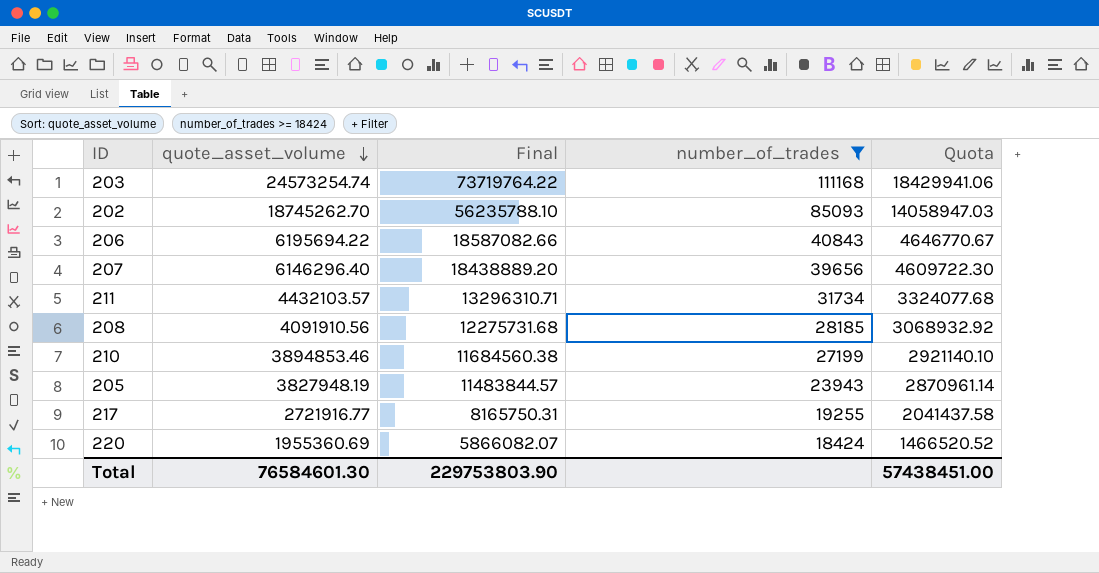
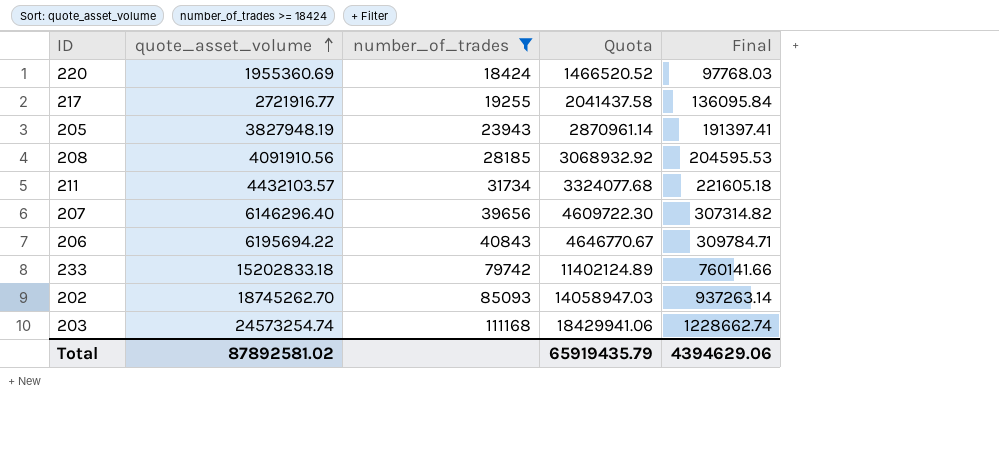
row order: quote_asset_volume descending -> quote_asset_volume ascending
column Final | formula: [quote_asset_volume] * 3 -> [quote_asset_volume] * 0.05
column Final | position: 3 -> 5
row 210: 3894853.46 | 11684560.38 | 27199 | 2921140.10 -> none
row 233: none -> 15202833.18 | 79742 | 11402124.89 | 760141.66
Total | quote_asset_volume: 76584601.30 -> 87892581.02
Total | Quota: 57438451.00 -> 65919435.79
Total | Final: 229753803.90 -> 4394629.06

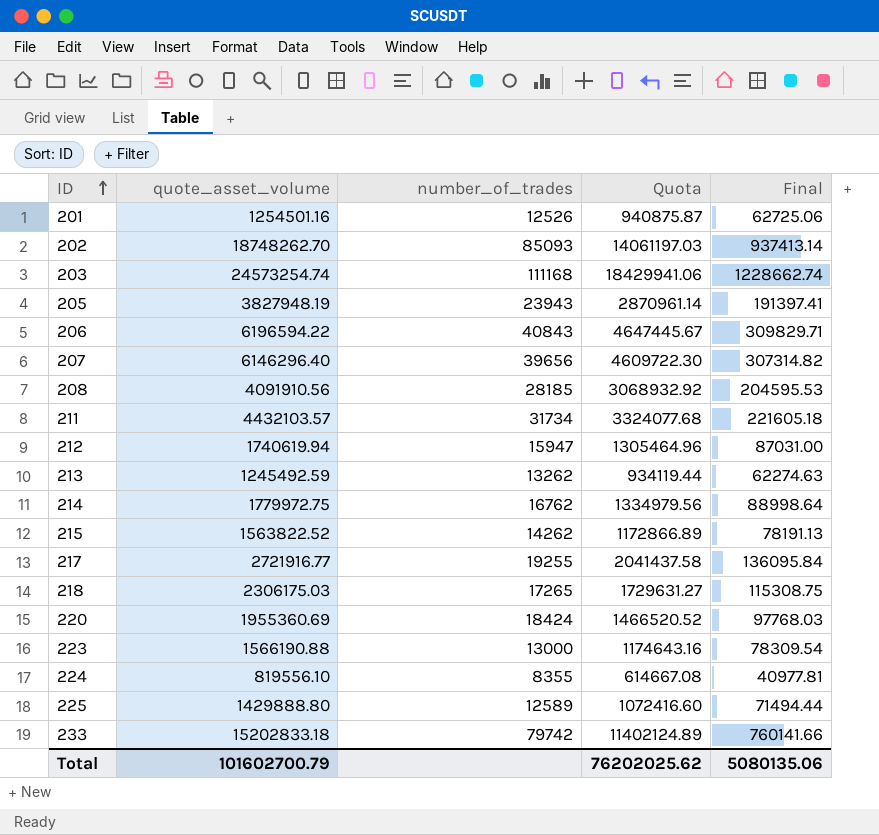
filter: number_of_trades >= 18424 -> none
row order: quote_asset_volume ascending -> ID ascending
202 | quote_asset_volume: 18745262.70 -> 18748262.70
202 | Quota: 14058947.03 -> 14061197.03
202 | Final: 937263.14 -> 937413.14
206 | quote_asset_volume: 6195694.22 -> 6196594.22
206 | Quota: 4646770.67 -> 4647445.67
206 | Final: 309784.71 -> 309829.71
Total | quote_asset_volume: 87892581.02 -> 101602700.79
Total | Quota: 65919435.79 -> 76202025.62
Total | Final: 4394629.06 -> 5080135.06

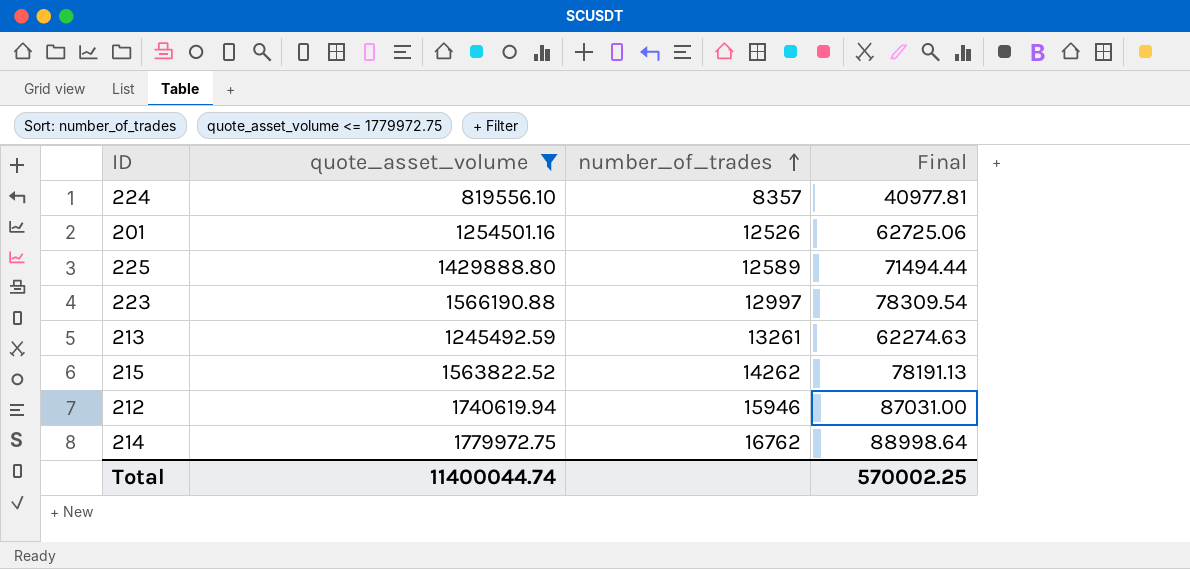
filter: none -> quote_asset_volume <= 1779972.75
row order: ID ascending -> number_of_trades ascending
column Quota | formula: [quote_asset_volume] * 0.75 -> none
224 | number_of_trades: 8355 -> 8357
223 | number_of_trades: 13000 -> 12997
213 | number_of_trades: 13262 -> 13261
212 | number_of_trades: 15947 -> 15946
Total | quote_asset_volume: 101602700.79 -> 11400044.74
Total | Final: 5080135.06 -> 570002.25

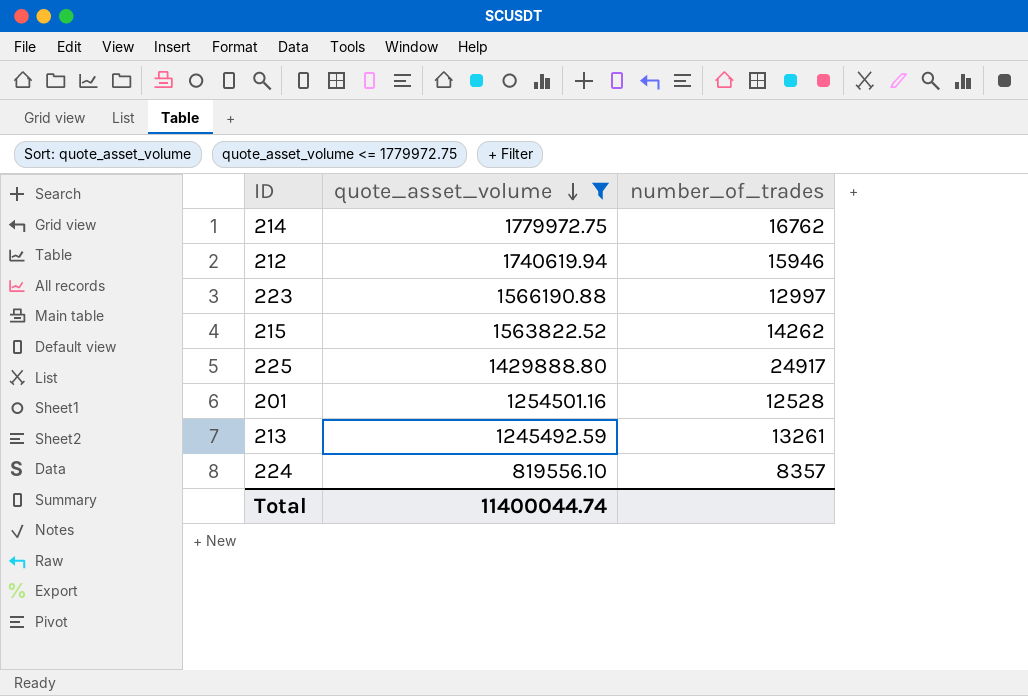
row order: number_of_trades ascending -> quote_asset_volume descending
column Final | formula: [quote_asset_volume] * 0.05 -> none
225 | number_of_trades: 12589 -> 24917
201 | number_of_trades: 12526 -> 12528

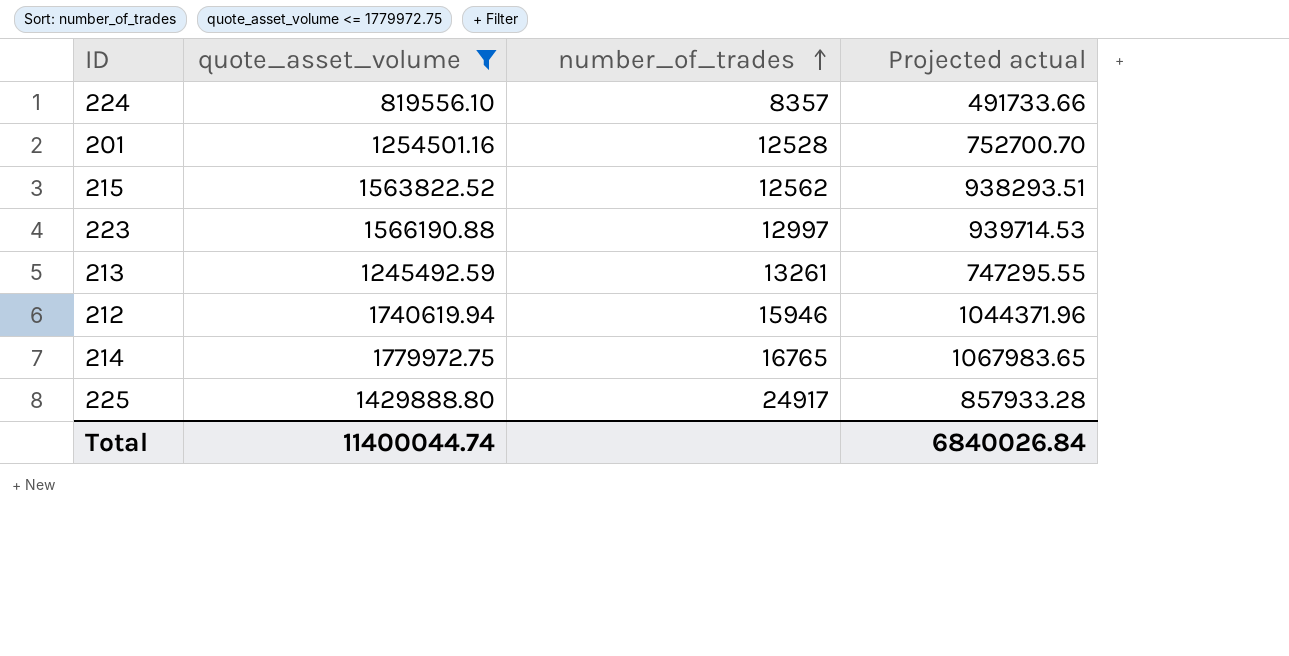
row order: quote_asset_volume descending -> number_of_trades ascending
column Projected actual | formula: none -> [quote_asset_volume] * 0.6
215 | number_of_trades: 14262 -> 12562
214 | number_of_trades: 16762 -> 16765

